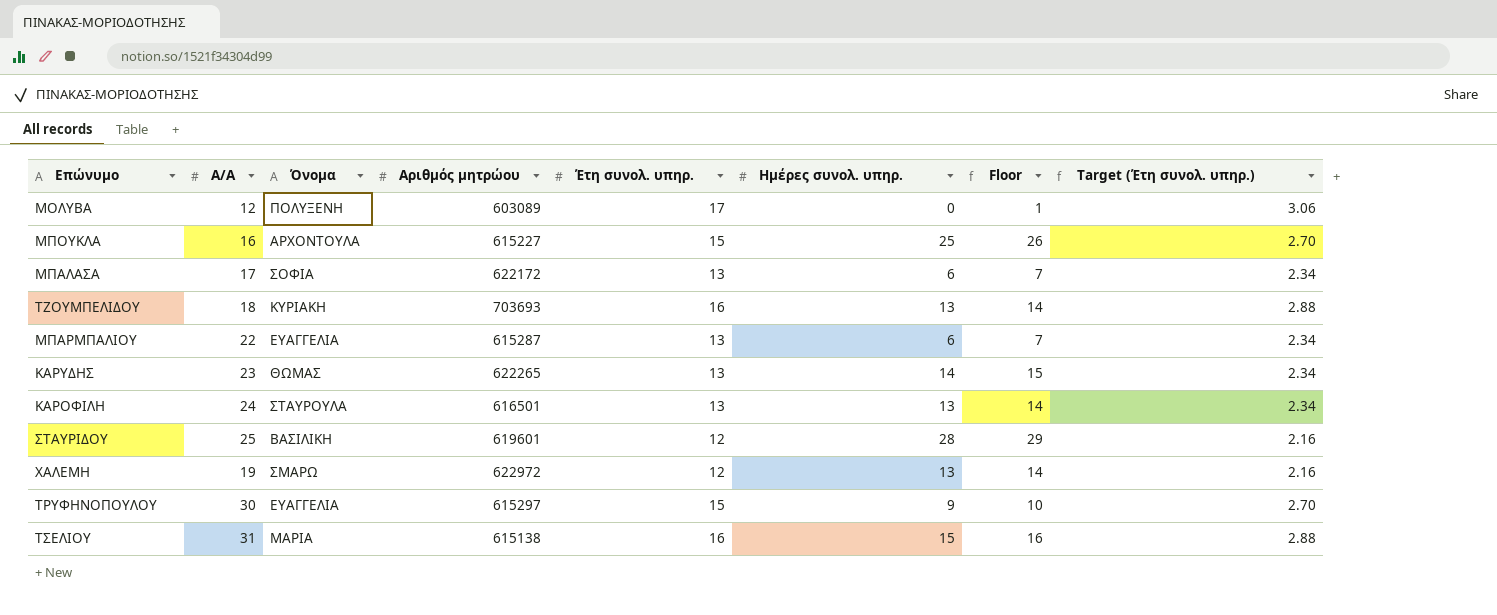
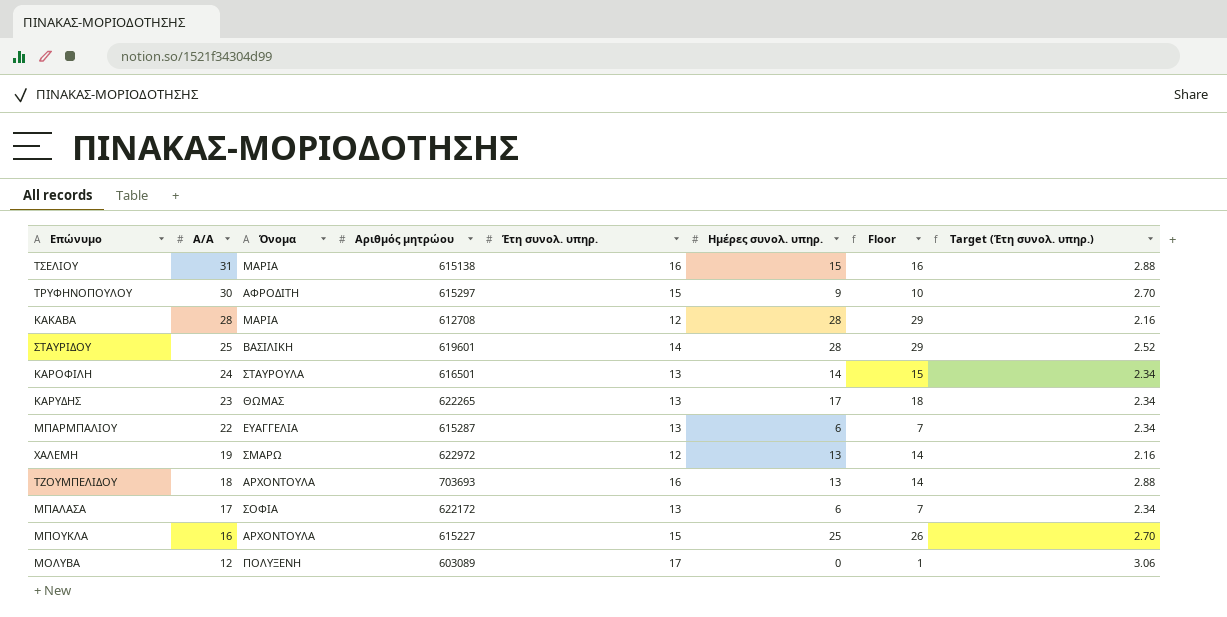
row order: none -> Α/Α descending
ΤΡΥΦΗΝΟΠΟΥΛΟΥ | Όνομα: ΕΥΑΓΓΕΛΙΑ -> ΑΦΡΟΔΙΤΗ
row ΚΑΚΑΒΑ: none -> 28 | ΜΑΡΙΑ | 612708 | 12 | 28 | 29 | 2.16
ΣΤΑΥΡΙΔΟΥ | Έτη συνολ. υπηρ.: 12 -> 14
ΣΤΑΥΡΙΔΟΥ | Target (Έτη συνολ. υπηρ.): 2.16 -> 2.52
ΚΑΡΟΦΙΛΗ | Ημέρες συνολ. υπηρ.: 13 -> 14
ΚΑΡΟΦΙΛΗ | Floor: 14 -> 15
ΚΑΡΥΔΗΣ | Ημέρες συνολ. υπηρ.: 14 -> 17
ΚΑΡΥΔΗΣ | Floor: 15 -> 18
ΤΖΟΥΜΠΕΛΙΔΟΥ | Όνομα: ΚΥΡΙΑΚΗ -> ΑΡΧΟΝΤΟΥΛΑ

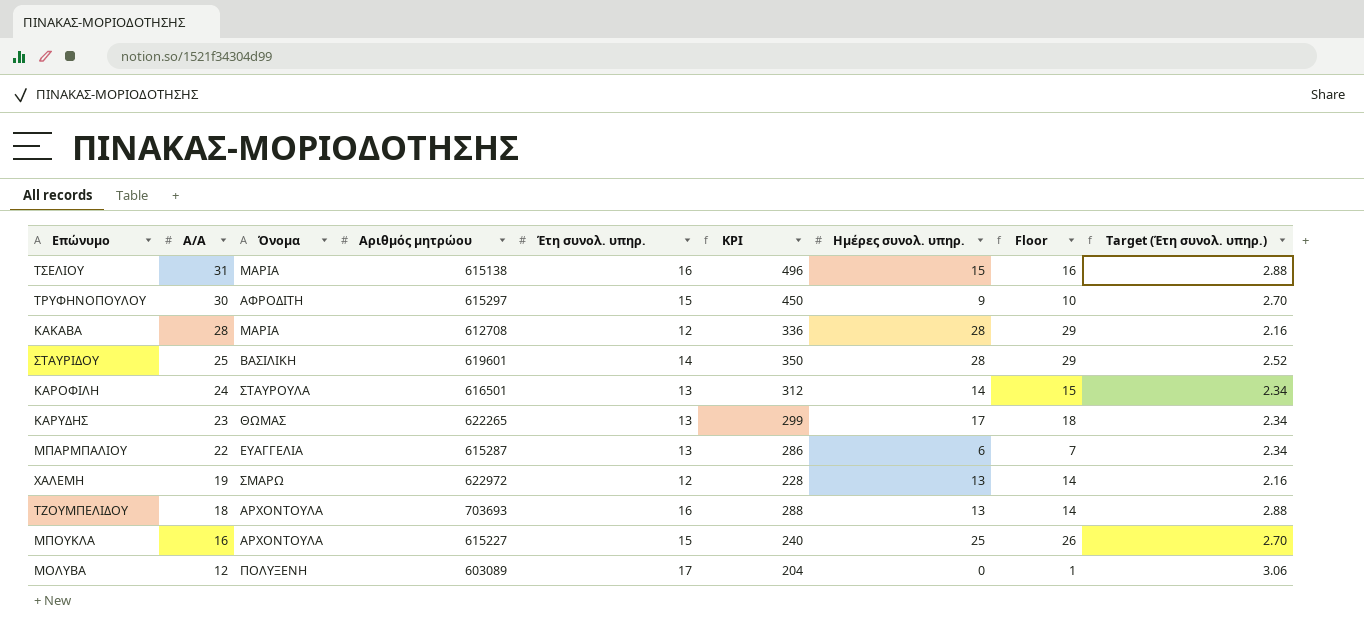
column KPI | formula: none -> [Α/Α] * [Έτη συνολ. υπηρ.]
row ΜΠΑΛΑΣΑ: 17 | ΣΟΦΙΑ | 622172 | 13 | 6 | 7 | 2.34 -> none

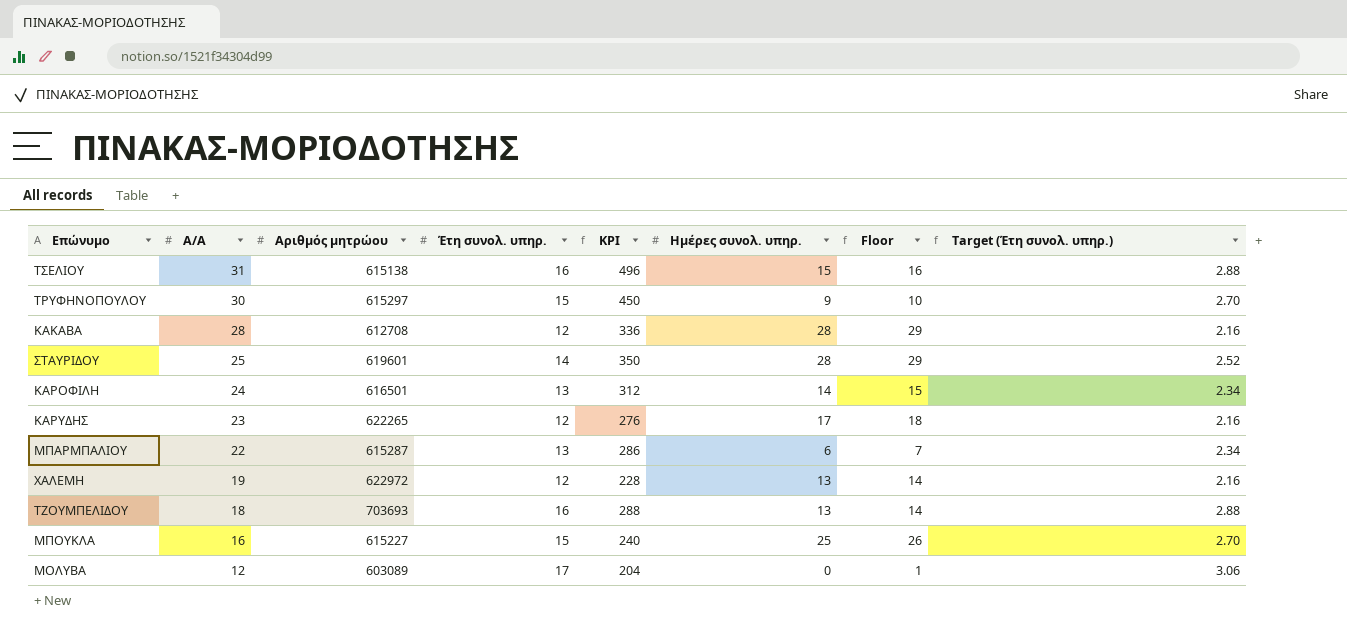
column Όνομα | position: 3 -> none
ΚΑΡΥΔΗΣ | Έτη συνολ. υπηρ.: 13 -> 12
ΚΑΡΥΔΗΣ | KPI: 299 -> 276
ΚΑΡΥΔΗΣ | Target (Έτη συνολ. υπηρ.): 2.34 -> 2.16

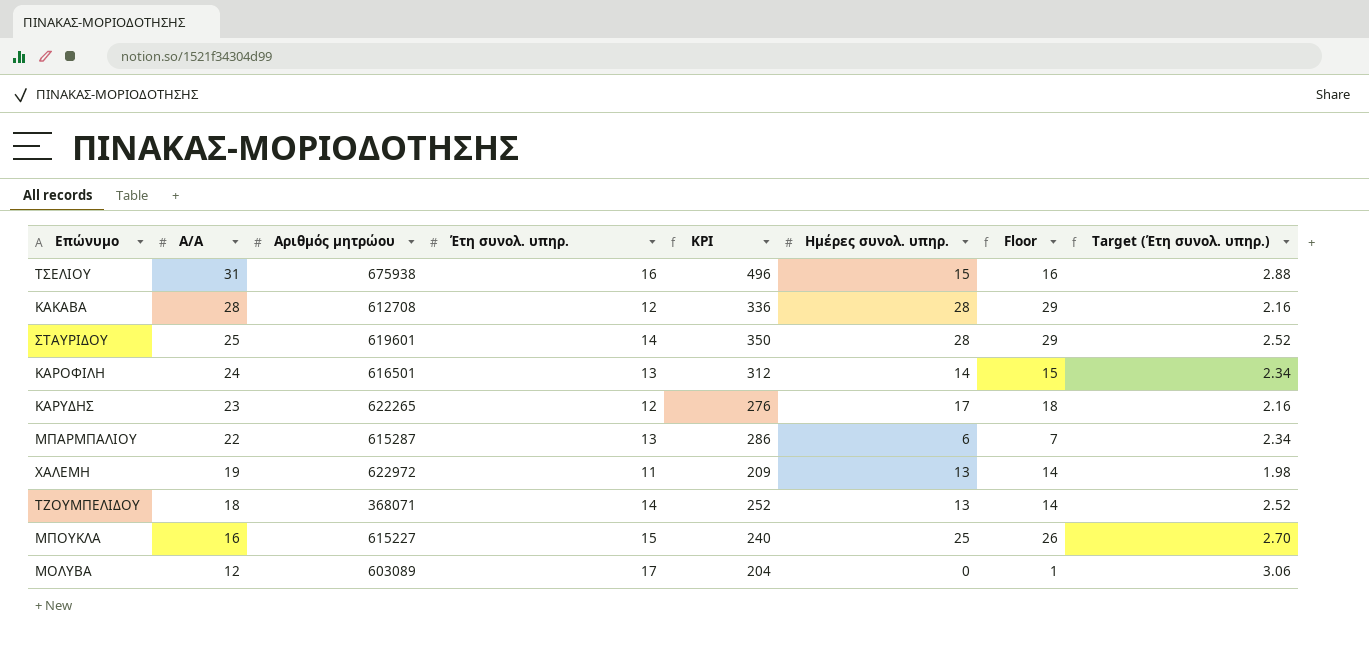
row ΤΡΥΦΗΝΟΠΟΥΛΟΥ: 30 | 615297 | 15 | 450 | 9 | 10 | 2.70 -> none
ΤΣΕΛΙΟΥ | Αριθμός μητρώου: 615138 -> 675938
ΧΑΛΕΜΗ | Έτη συνολ. υπηρ.: 12 -> 11
ΧΑΛΕΜΗ | KPI: 228 -> 209
ΧΑΛΕΜΗ | Target (Έτη συνολ. υπηρ.): 2.16 -> 1.98
ΤΖΟΥΜΠΕΛΙΔΟΥ | Αριθμός μητρώου: 703693 -> 368071
ΤΖΟΥΜΠΕΛΙΔΟΥ | Έτη συνολ. υπηρ.: 16 -> 14
ΤΖΟΥΜΠΕΛΙΔΟΥ | KPI: 288 -> 252
ΤΖΟΥΜΠΕΛΙΔΟΥ | Target (Έτη συνολ. υπηρ.): 2.88 -> 2.52

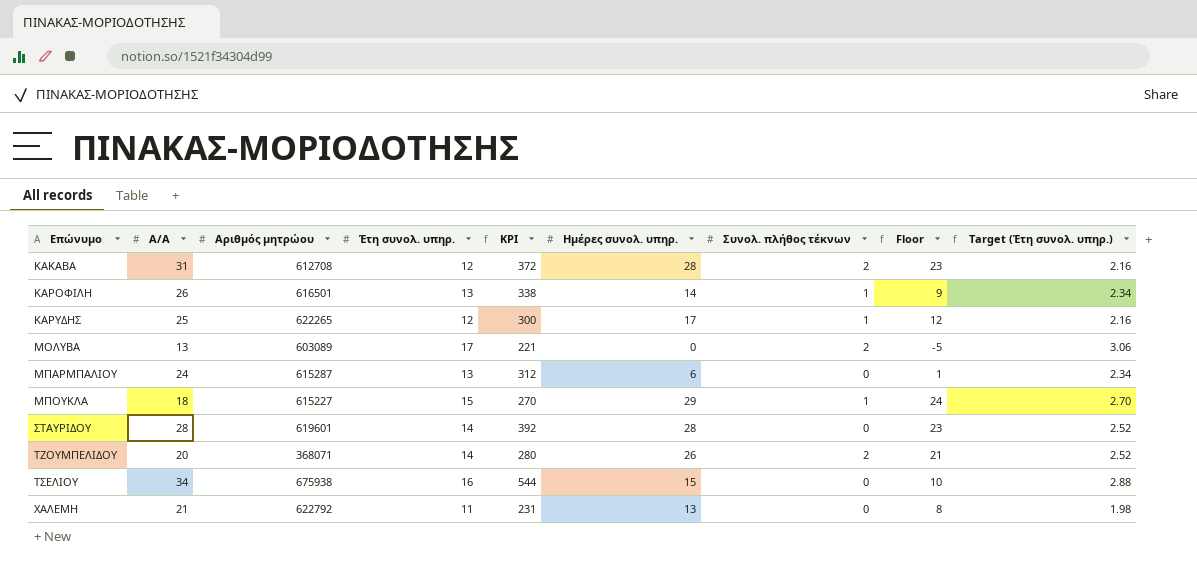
row order: Α/Α descending -> Επώνυμο ascending
column Συνολ. πλήθος τέκνων | position: none -> 7
column Floor | formula: [Ημέρες συνολ. υπηρ.] + 1 -> [Ημέρες συνολ. υπηρ.] - 5
ΚΑΚΑΒΑ | Α/Α: 28 -> 31
ΚΑΚΑΒΑ | KPI: 336 -> 372
ΚΑΡΟΦΙΛΗ | Α/Α: 24 -> 26
ΚΑΡΟΦΙΛΗ | KPI: 312 -> 338
ΚΑΡΥΔΗΣ | Α/Α: 23 -> 25
ΚΑΡΥΔΗΣ | KPI: 276 -> 300
ΜΟΛΥΒΑ | Α/Α: 12 -> 13
ΜΟΛΥΒΑ | KPI: 204 -> 221
ΜΠΑΡΜΠΑΛΙΟΥ | Α/Α: 22 -> 24
ΜΠΑΡΜΠΑΛΙΟΥ | KPI: 286 -> 312
ΜΠΟΥΚΛΑ | Α/Α: 16 -> 18
ΜΠΟΥΚΛΑ | KPI: 240 -> 270
ΜΠΟΥΚΛΑ | Ημέρες συνολ. υπηρ.: 25 -> 29
ΣΤΑΥΡΙΔΟΥ | Α/Α: 25 -> 28
ΣΤΑΥΡΙΔΟΥ | KPI: 350 -> 392
ΤΖΟΥΜΠΕΛΙΔΟΥ | Α/Α: 18 -> 20
ΤΖΟΥΜΠΕΛΙΔΟΥ | KPI: 252 -> 280
ΤΖΟΥΜΠΕΛΙΔΟΥ | Ημέρες συνολ. υπηρ.: 13 -> 26
ΤΣΕΛΙΟΥ | Α/Α: 31 -> 34
ΤΣΕΛΙΟΥ | KPI: 496 -> 544
ΧΑΛΕΜΗ | Α/Α: 19 -> 21
ΧΑΛΕΜΗ | Αριθμός μητρώου: 622972 -> 622792
ΧΑΛΕΜΗ | KPI: 209 -> 231

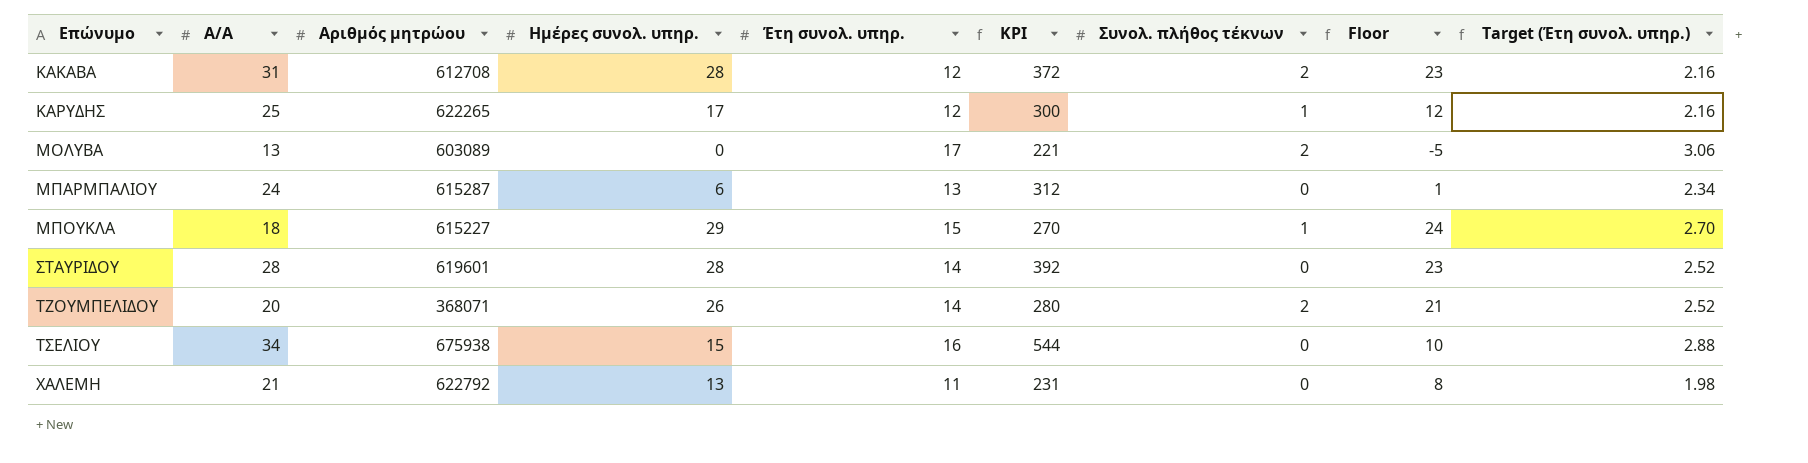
column Ημέρες συνολ. υπηρ. | position: 6 -> 4
row ΚΑΡΟΦΙΛΗ: 26 | 616501 | 13 | 338 | 14 | 1 | 9 | 2.34 -> none

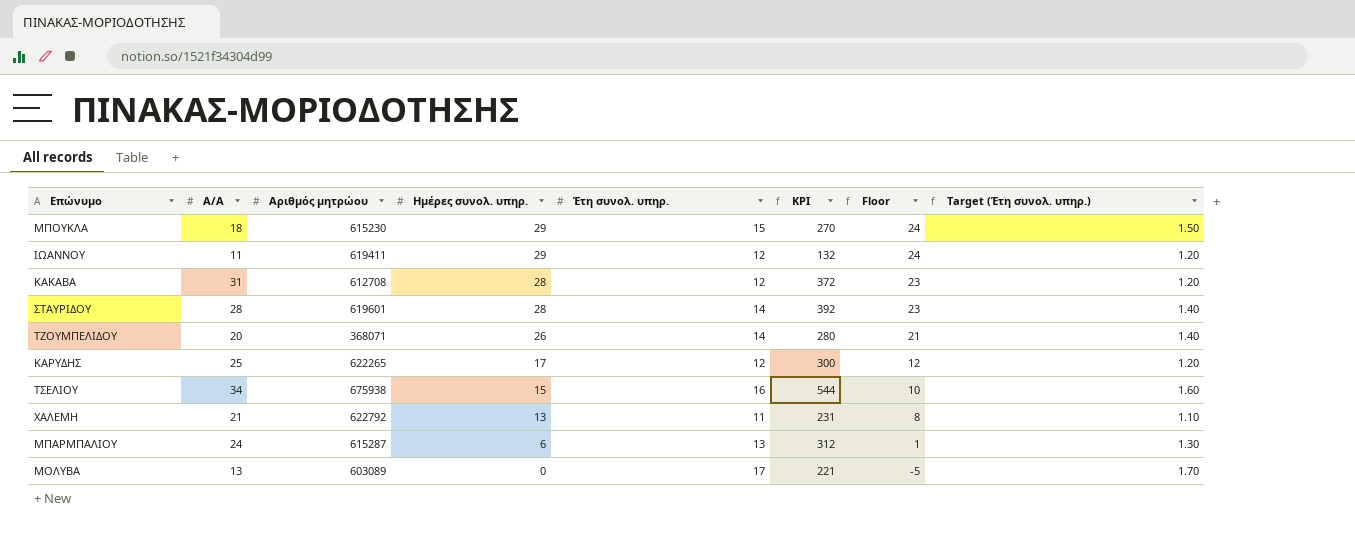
row order: Επώνυμο ascending -> Ημέρες συνολ. υπηρ. descending
column Συνολ. πλήθος τέκνων | position: 7 -> none
column Target (Έτη συνολ. υπηρ.) | formula: [Έτη συνολ. υπηρ.] * 0.18 -> [Έτη συνολ. υπηρ.] * 0.1
ΜΠΟΥΚΛΑ | Αριθμός μητρώου: 615227 -> 615230
row ΙΩΑΝΝΟΥ: none -> 11 | 619411 | 29 | 12 | 132 | 24 | 1.20

